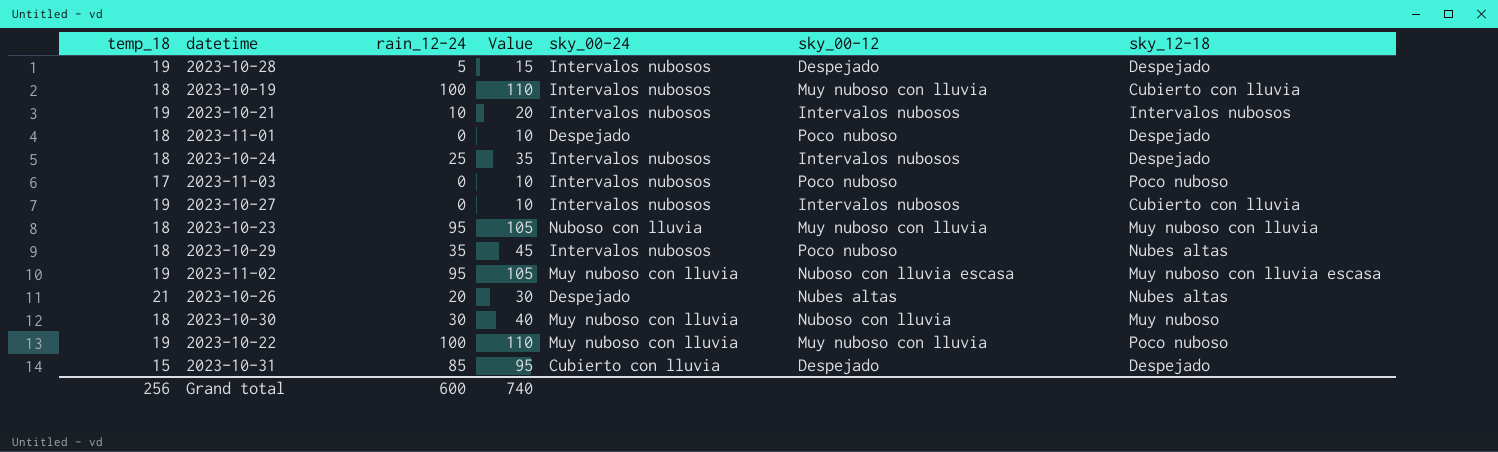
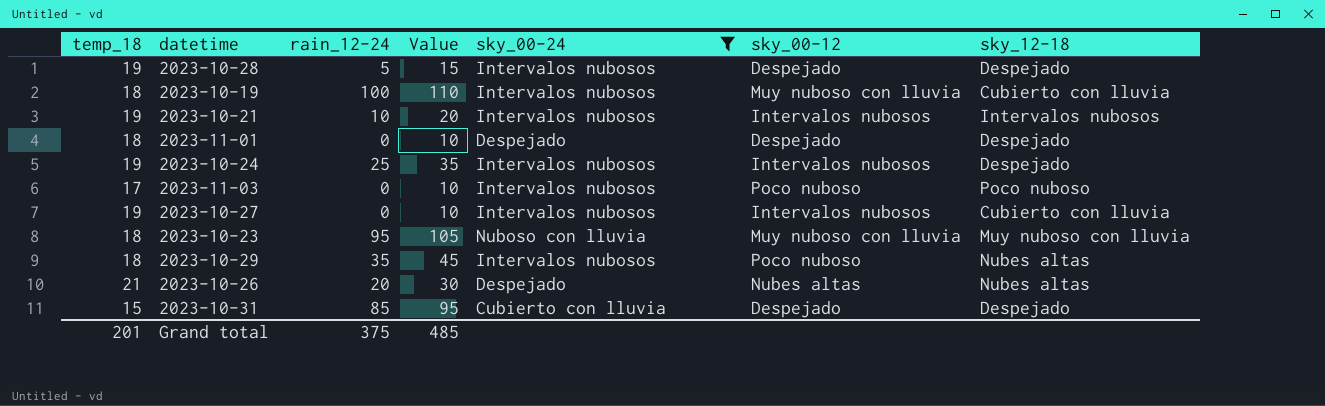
filter: none -> sky_00-24 != Muy nuboso con lluvia
2023-11-01 | sky_00-12: Poco nuboso -> Despejado
2023-10-24 | temp_18: 18 -> 19
Grand total | temp_18: 256 -> 201
Grand total | rain_12-24: 600 -> 375
Grand total | Value: 740 -> 485

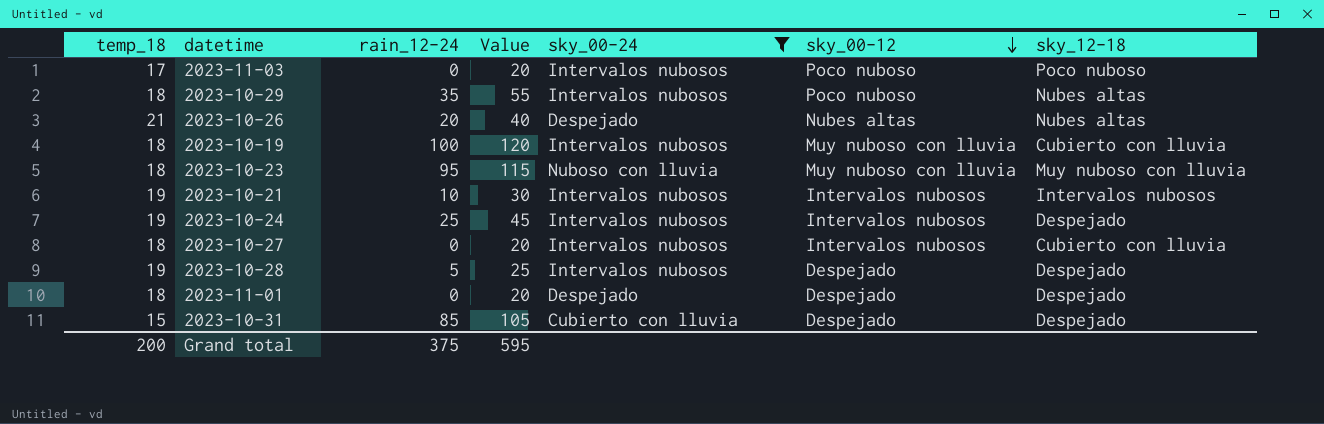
row order: none -> sky_00-12 descending
column Value | formula: [rain_12-24] + 10 -> [rain_12-24] + 20
2023-10-27 | temp_18: 19 -> 18
Grand total | temp_18: 201 -> 200
Grand total | Value: 485 -> 595

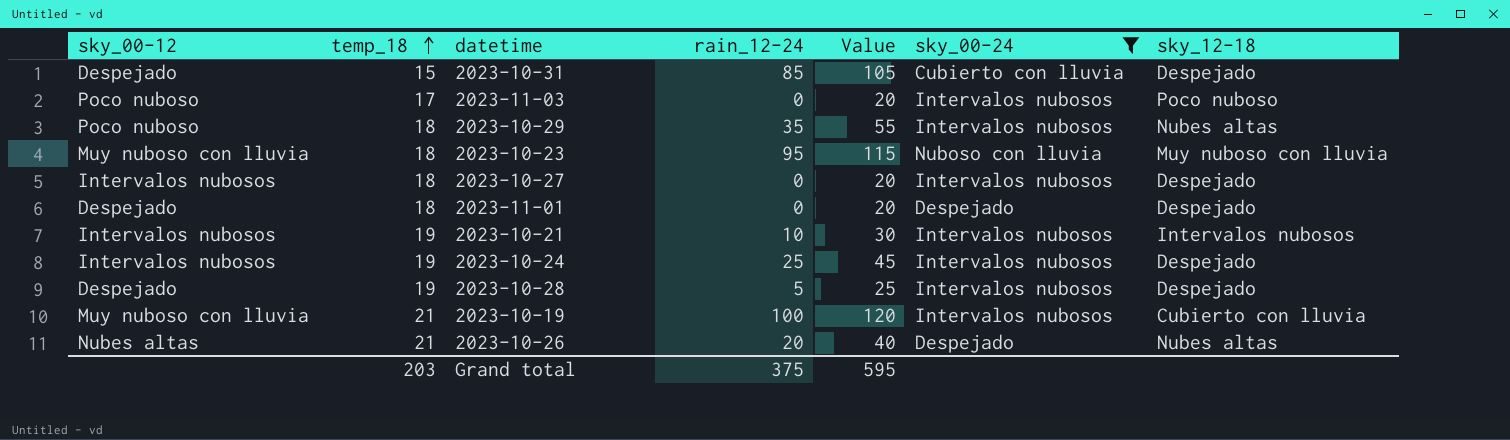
row order: sky_00-12 descending -> temp_18 ascending
column sky_00-12 | position: 6 -> 1
2023-10-27 | sky_12-18: Cubierto con lluvia -> Despejado
2023-10-19 | temp_18: 18 -> 21
Grand total | temp_18: 200 -> 203

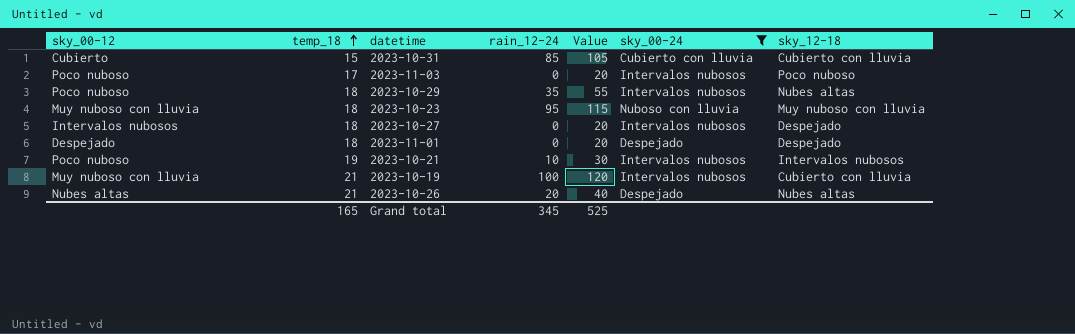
row 2023-10-24: Intervalos nubosos | 19 | 25 | 45 | Intervalos nubosos | Despejado -> none
row 2023-10-28: Despejado | 19 | 5 | 25 | Intervalos nubosos | Despejado -> none
2023-10-31 | sky_00-12: Despejado -> Cubierto
2023-10-31 | sky_12-18: Despejado -> Cubierto con lluvia
2023-10-21 | sky_00-12: Intervalos nubosos -> Poco nuboso
Grand total | temp_18: 203 -> 165
Grand total | rain_12-24: 375 -> 345
Grand total | Value: 595 -> 525

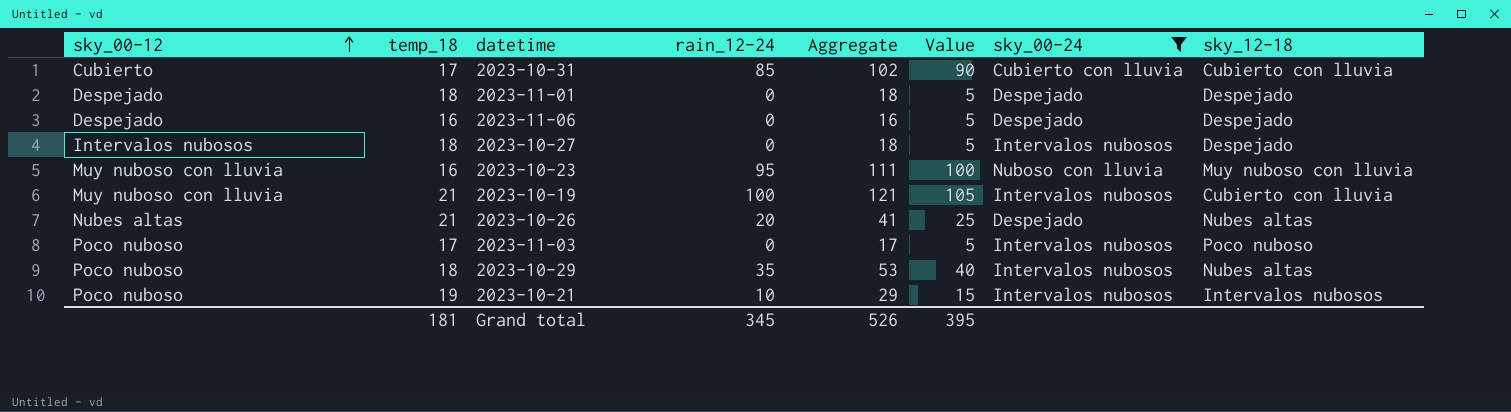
row order: temp_18 ascending -> sky_00-12 ascending
column Aggregate | formula: none -> [temp_18] + [rain_12-24]
column Value | formula: [rain_12-24] + 20 -> [rain_12-24] + 5
2023-10-31 | temp_18: 15 -> 17
row 2023-11-06: none -> Despejado | 16 | 0 | 16 | 5 | Despejado | Despejado
2023-10-23 | temp_18: 18 -> 16
Grand total | temp_18: 165 -> 181
Grand total | Value: 525 -> 395

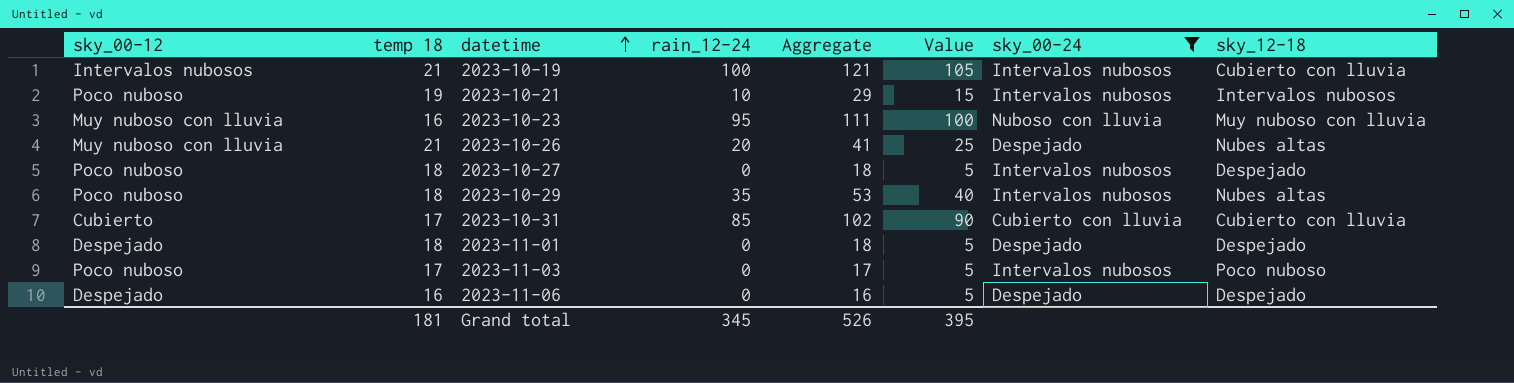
row order: sky_00-12 ascending -> datetime ascending
column name: temp_18 -> temp 18
2023-10-19 | sky_00-12: Muy nuboso con lluvia -> Intervalos nubosos
2023-10-26 | sky_00-12: Nubes altas -> Muy nuboso con lluvia
2023-10-27 | sky_00-12: Intervalos nubosos -> Poco nuboso

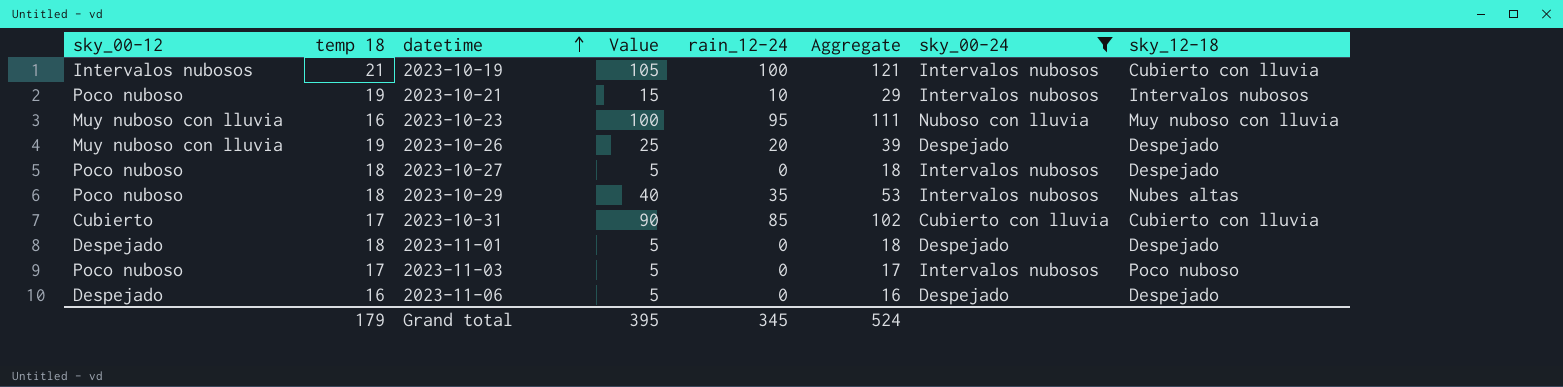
column Value | position: 6 -> 4
2023-10-26 | temp 18: 21 -> 19
2023-10-26 | Aggregate: 41 -> 39
2023-10-26 | sky_12-18: Nubes altas -> Despejado
Grand total | temp 18: 181 -> 179
Grand total | Aggregate: 526 -> 524

